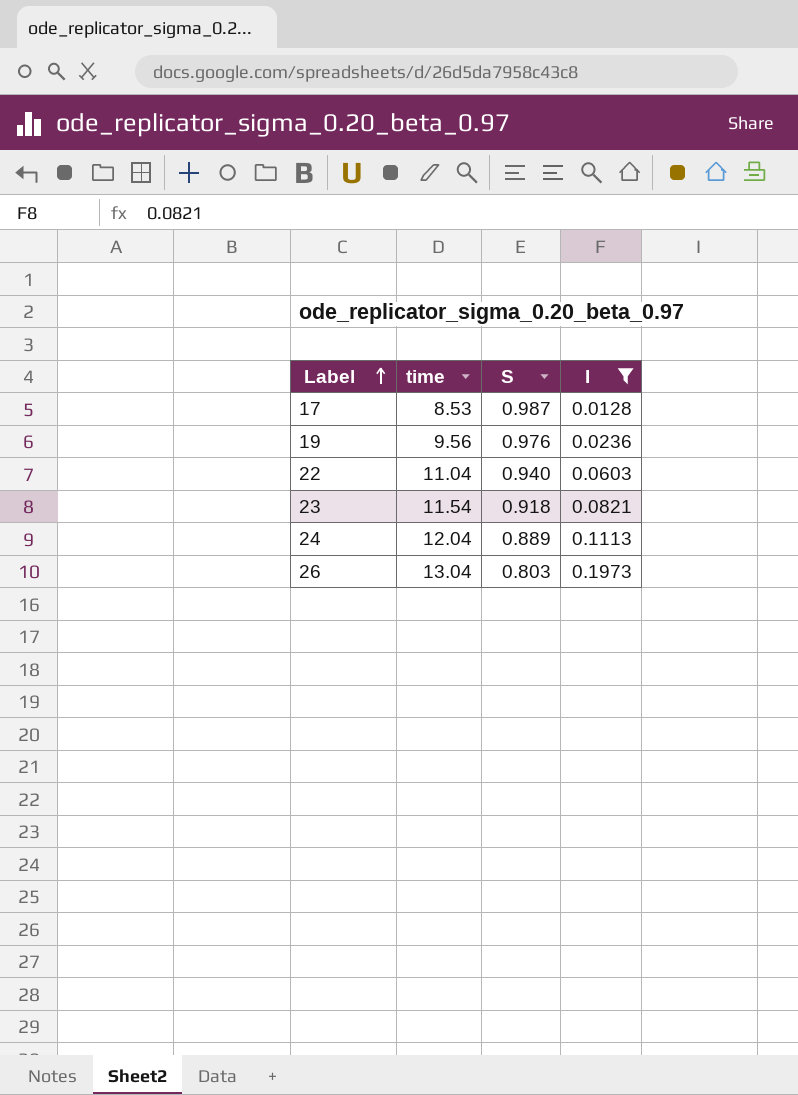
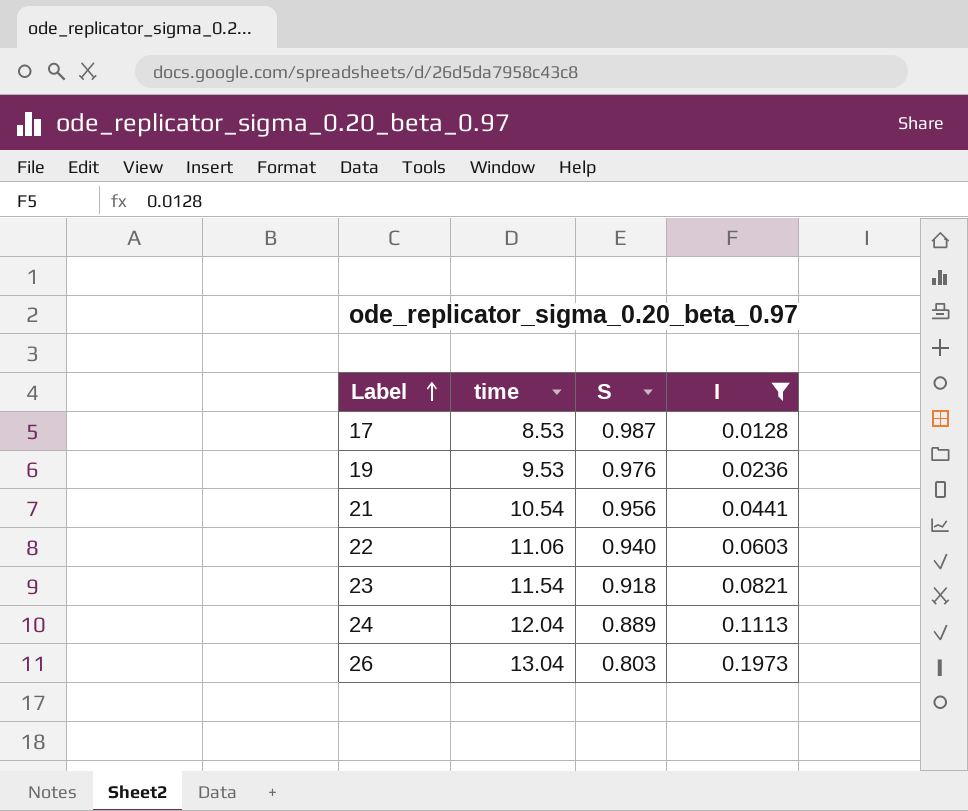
19 | time: 9.56 -> 9.53
row 21: none -> 10.54 | 0.956 | 0.0441
22 | time: 11.04 -> 11.06

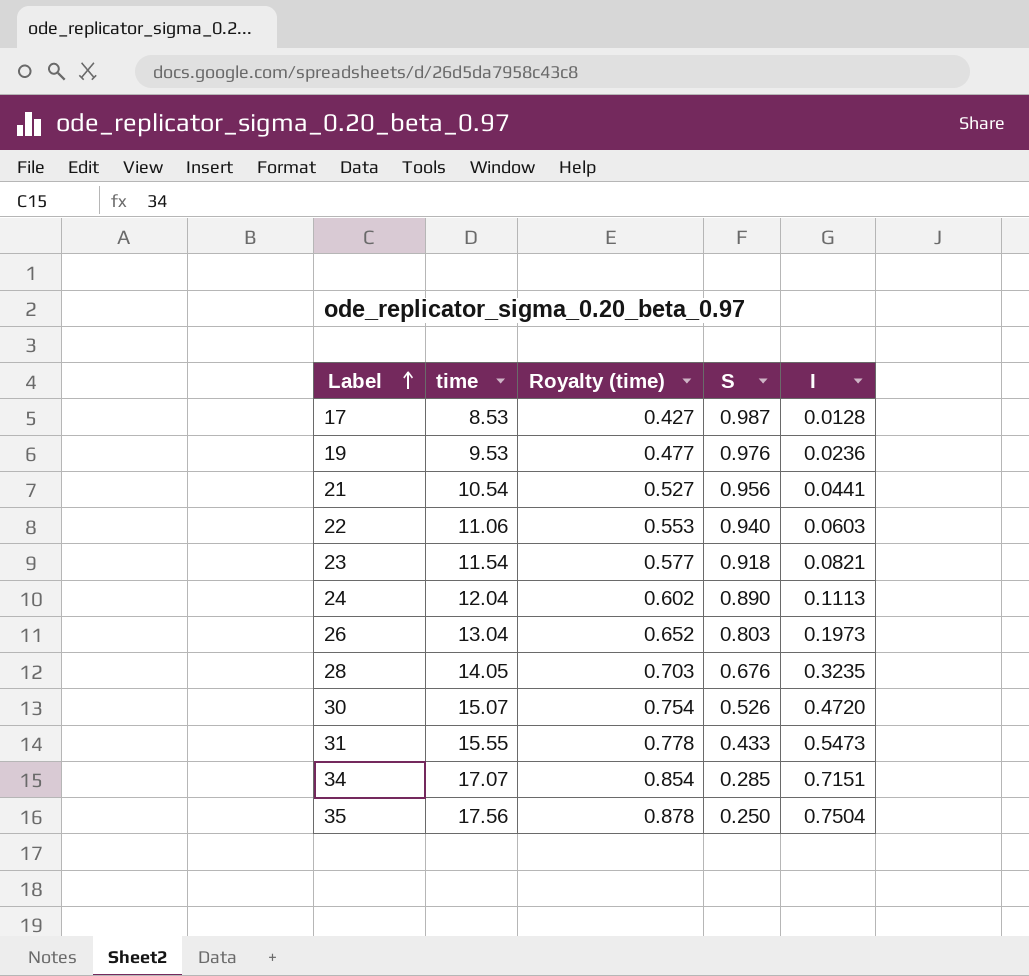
filter: I <= 0.1973 -> none
column Royalty (time) | formula: none -> [time] * 0.05
24 | S: 0.889 -> 0.890

